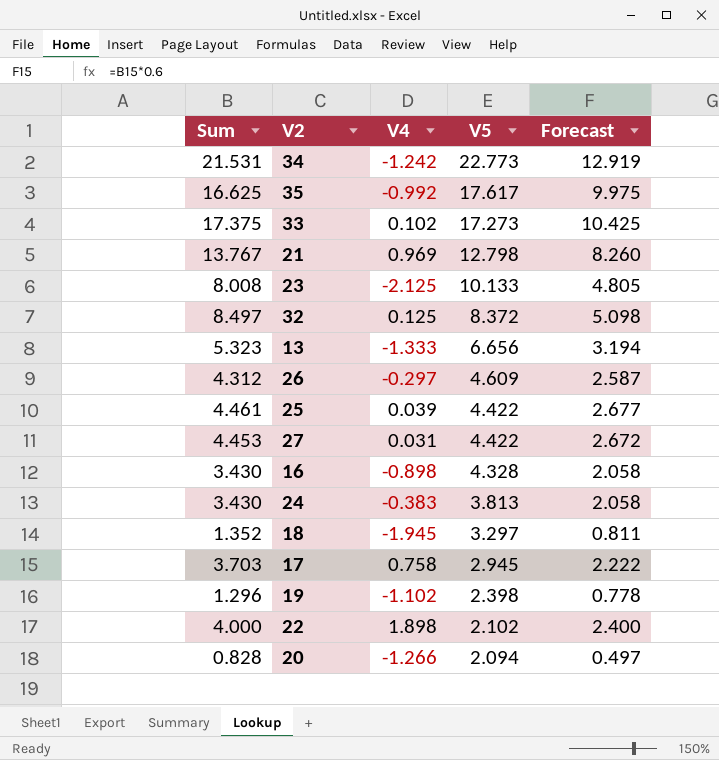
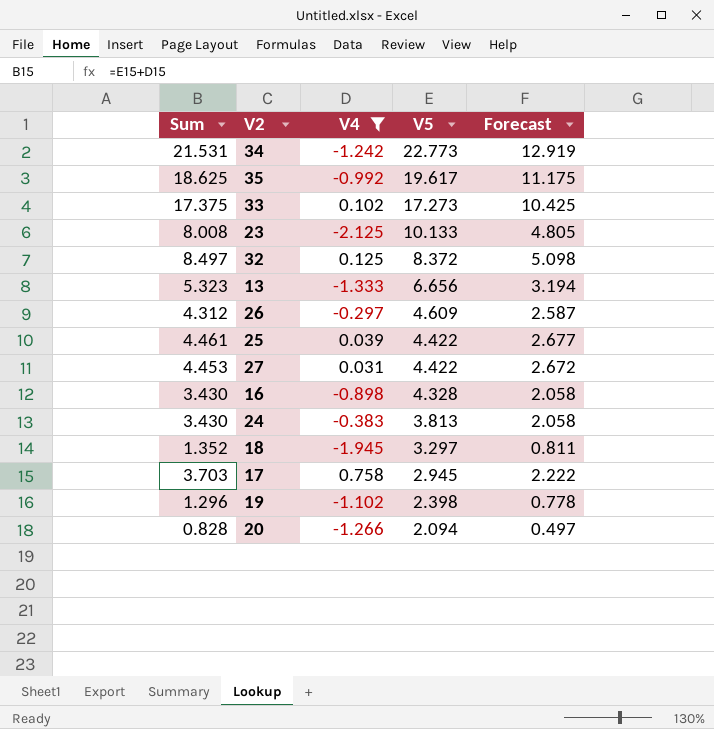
filter: none -> V4 <= 0.758
35 | Sum: 16.625 -> 18.625
35 | V5: 17.617 -> 19.617
35 | Forecast: 9.975 -> 11.175

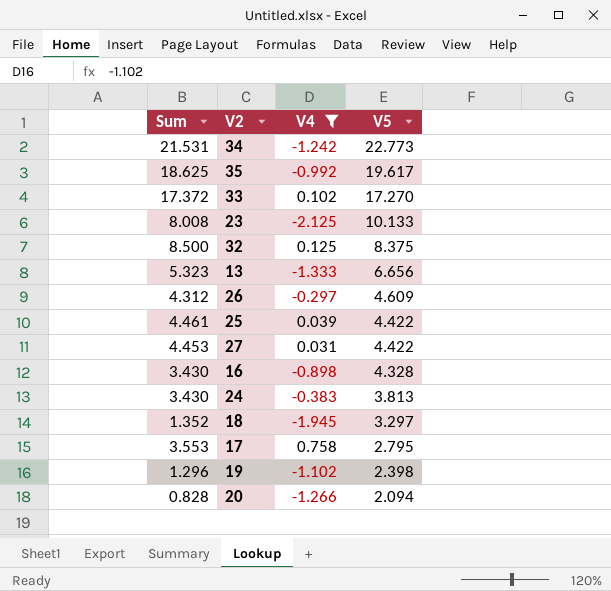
column Forecast | formula: [Sum] * 0.6 -> none
33 | Sum: 17.375 -> 17.372
33 | V5: 17.273 -> 17.270
32 | Sum: 8.497 -> 8.500
32 | V5: 8.372 -> 8.375
17 | Sum: 3.703 -> 3.553
17 | V5: 2.945 -> 2.795

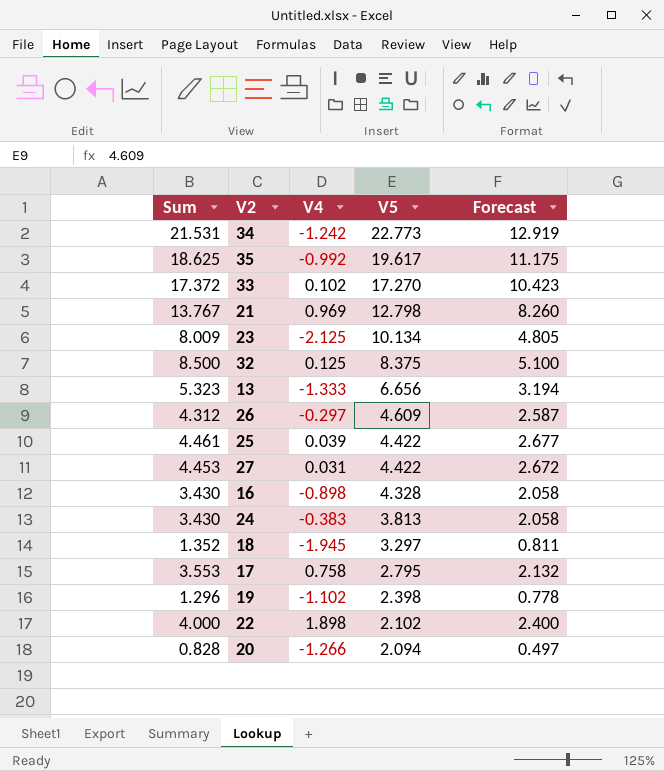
filter: V4 <= 0.758 -> none
column Forecast | formula: none -> [Sum] * 0.6
23 | Sum: 8.008 -> 8.009
23 | V5: 10.133 -> 10.134

